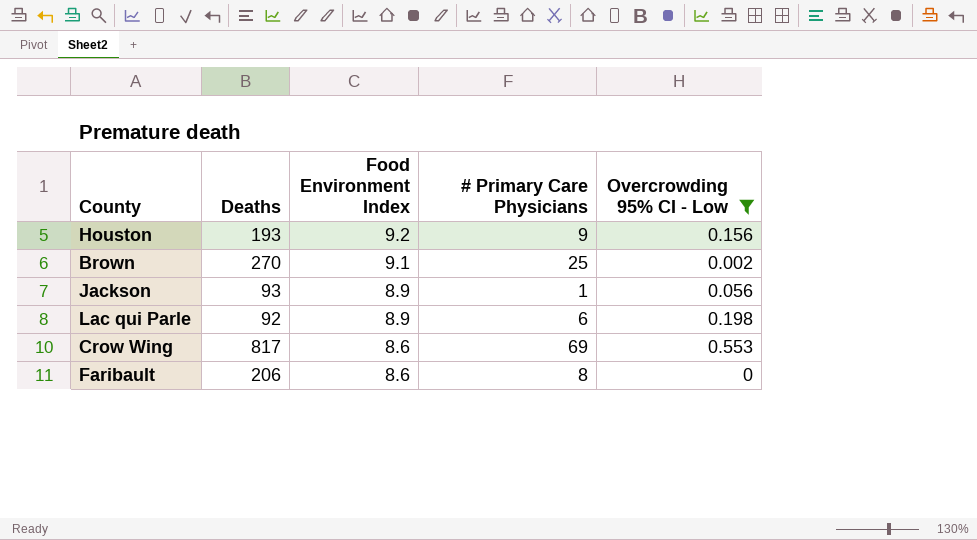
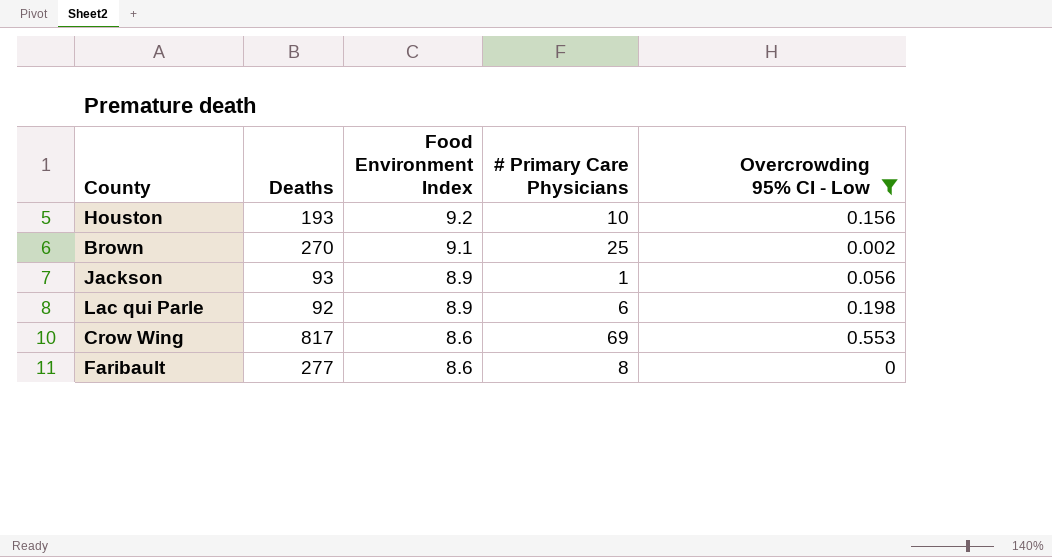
Houston | # Primary Care Physicians: 9 -> 10
Faribault | Deaths: 206 -> 277

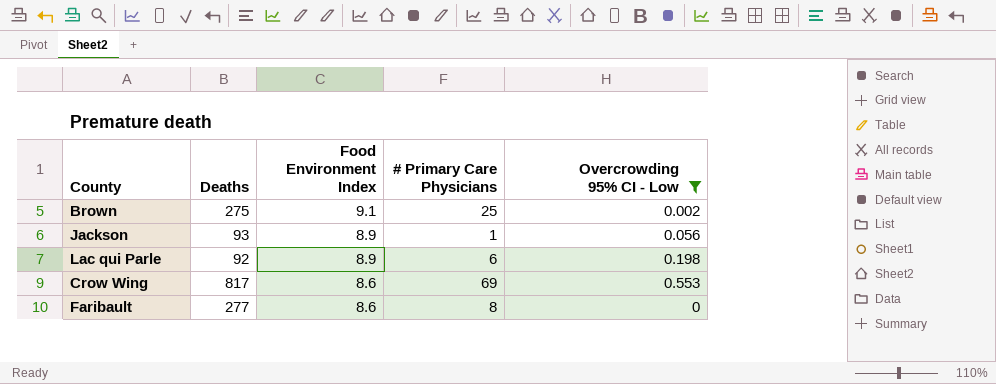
row Houston: 193 | 9.2 | 10 | 0.156 -> none
Brown | Deaths: 270 -> 275

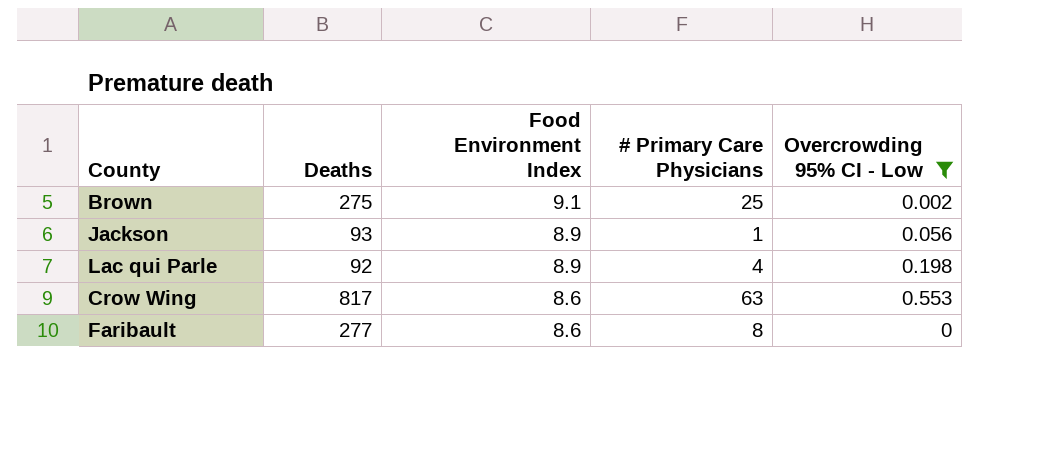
Lac qui Parle | # Primary Care Physicians: 6 -> 4
Crow Wing | # Primary Care Physicians: 69 -> 63

